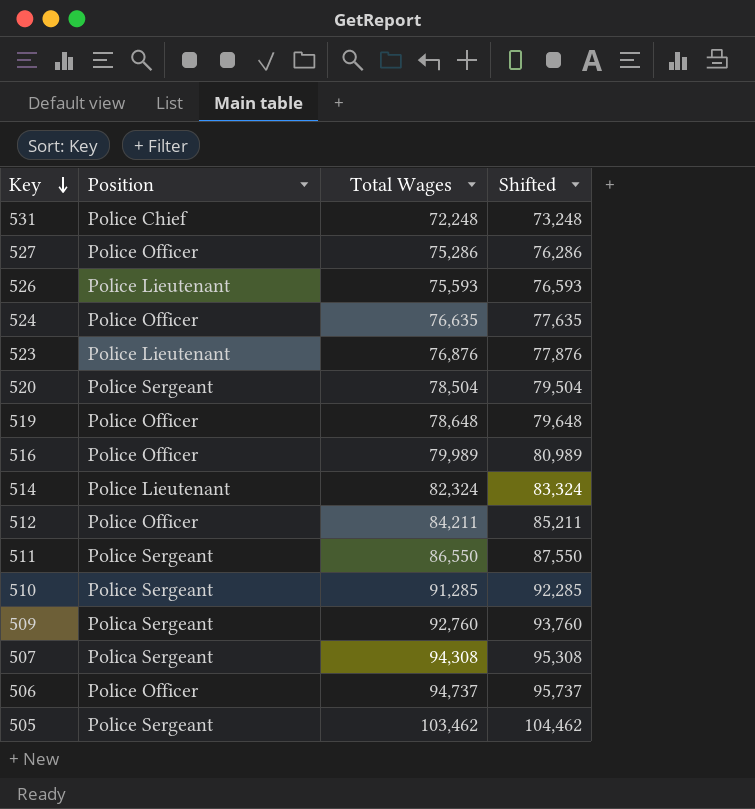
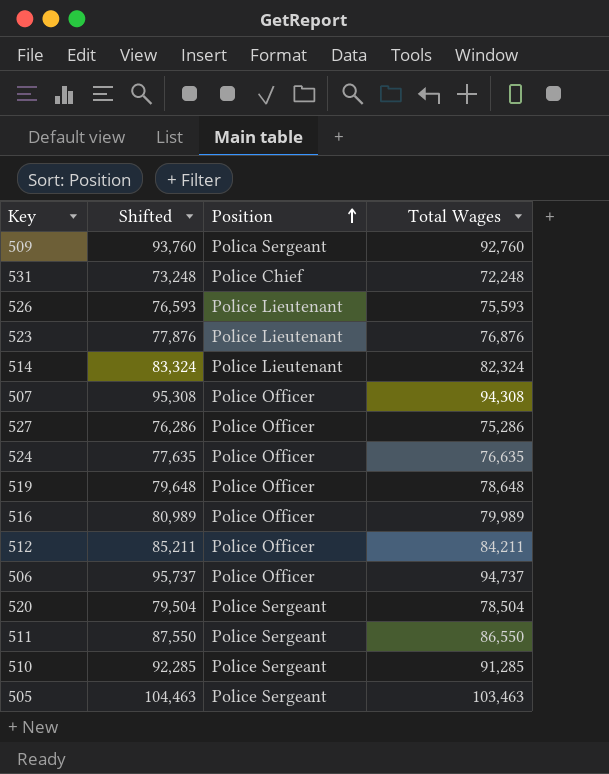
row order: Key descending -> Position ascending
column Shifted | position: 4 -> 2
507 | Position: Polica Sergeant -> Police Officer
505 | Shifted: 104,462 -> 104,463
505 | Total Wages: 103,462 -> 103,463

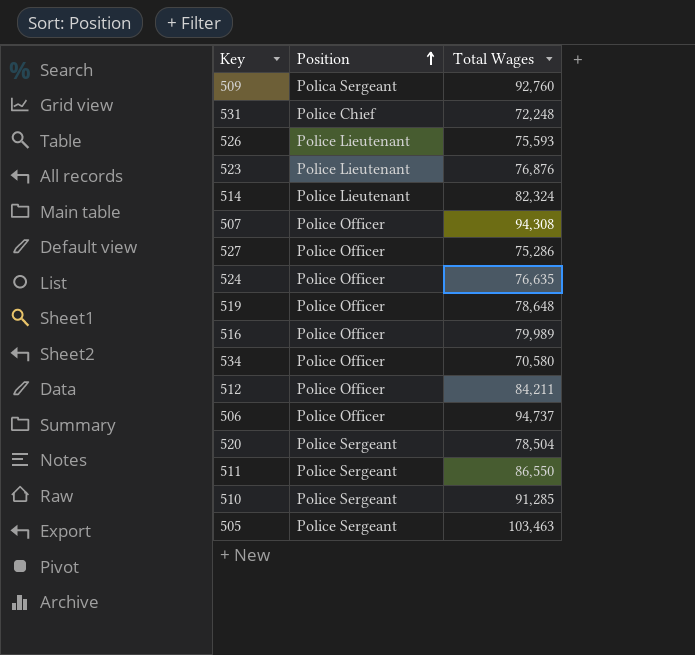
column Shifted | formula: [Total Wages] + 1000 -> none
row 534: none -> Police Officer | 70,580

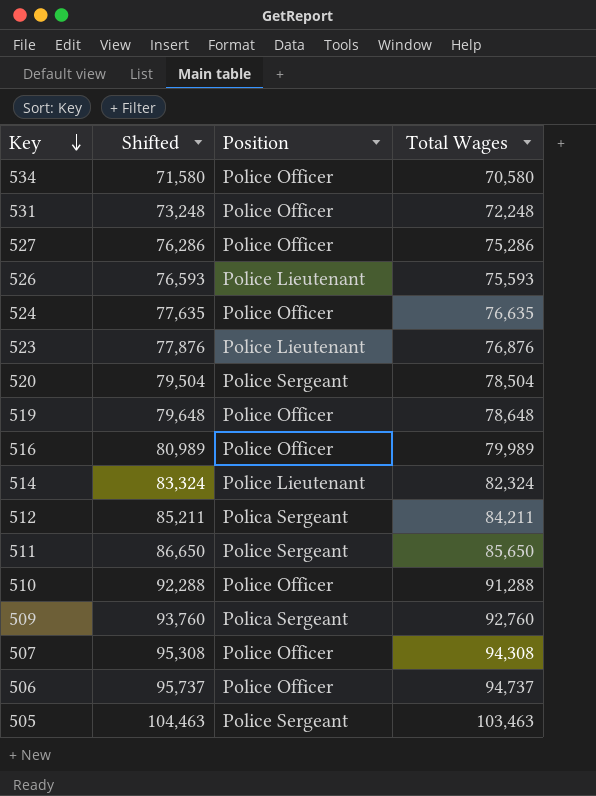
row order: Position ascending -> Key descending
column Shifted | formula: none -> [Total Wages] + 1000
531 | Position: Police Chief -> Police Officer
512 | Position: Police Officer -> Polica Sergeant
511 | Total Wages: 86,550 -> 85,650
510 | Position: Police Sergeant -> Police Officer
510 | Total Wages: 91,285 -> 91,288

